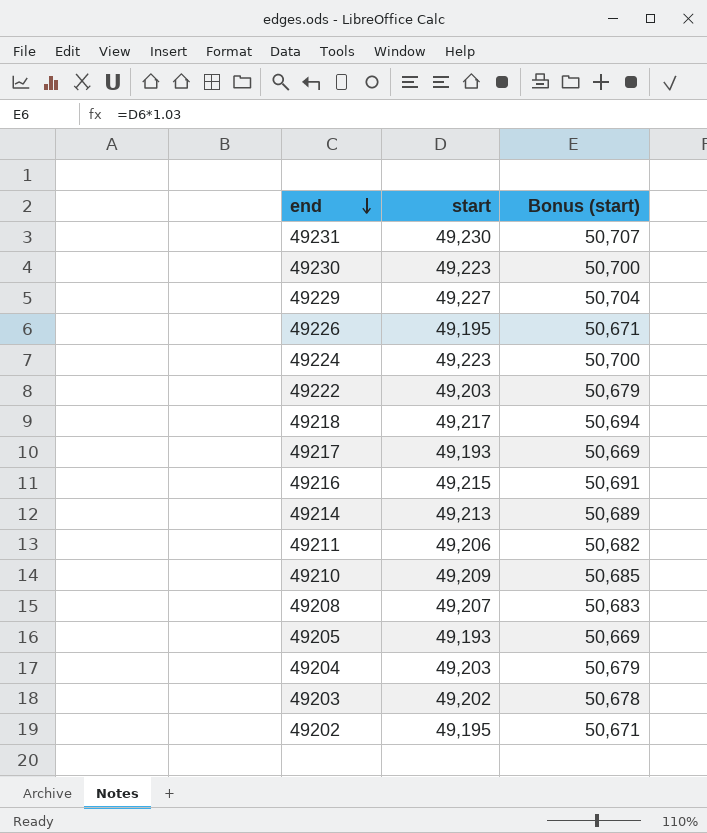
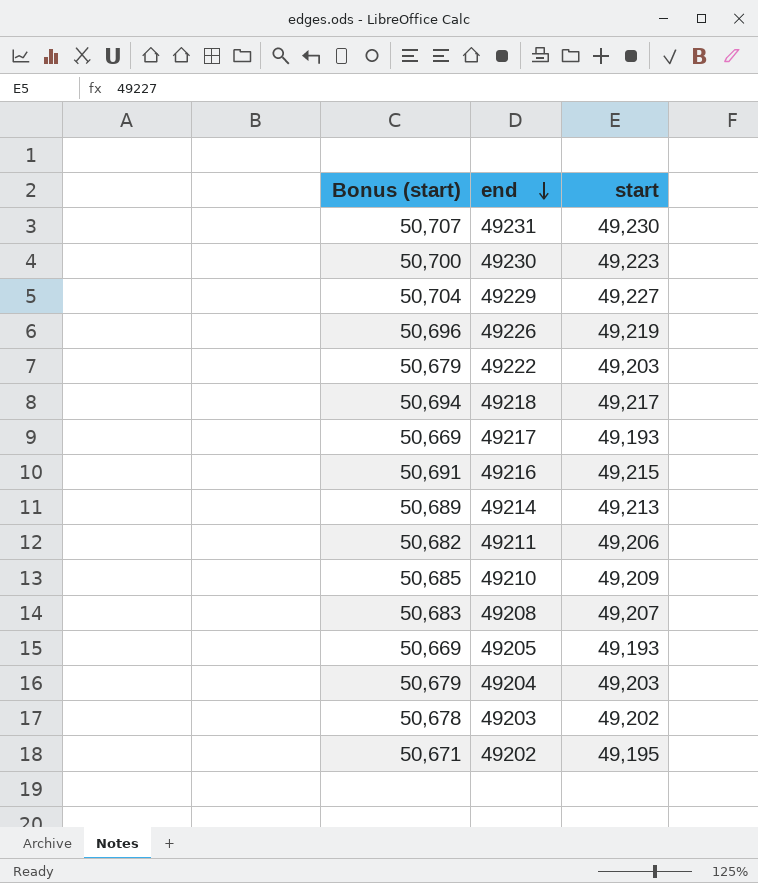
column Bonus (start) | position: 3 -> 1
row 49224: 49,223 | 50,700 -> none
49226 | Bonus (start): 50,671 -> 50,696
49226 | start: 49,195 -> 49,219

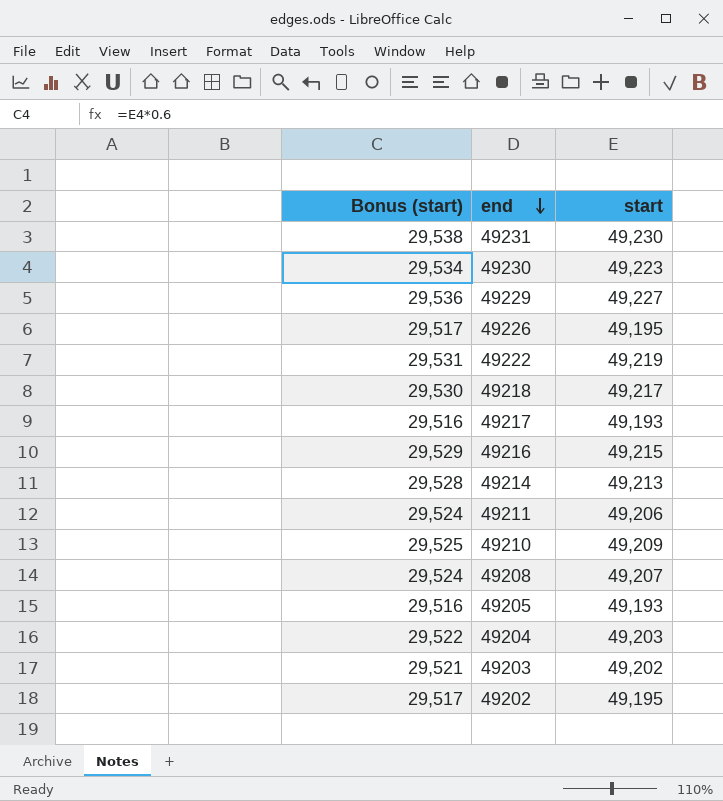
column Bonus (start) | formula: [start] * 1.03 -> [start] * 0.6
49226 | start: 49,219 -> 49,195
49222 | start: 49,203 -> 49,219

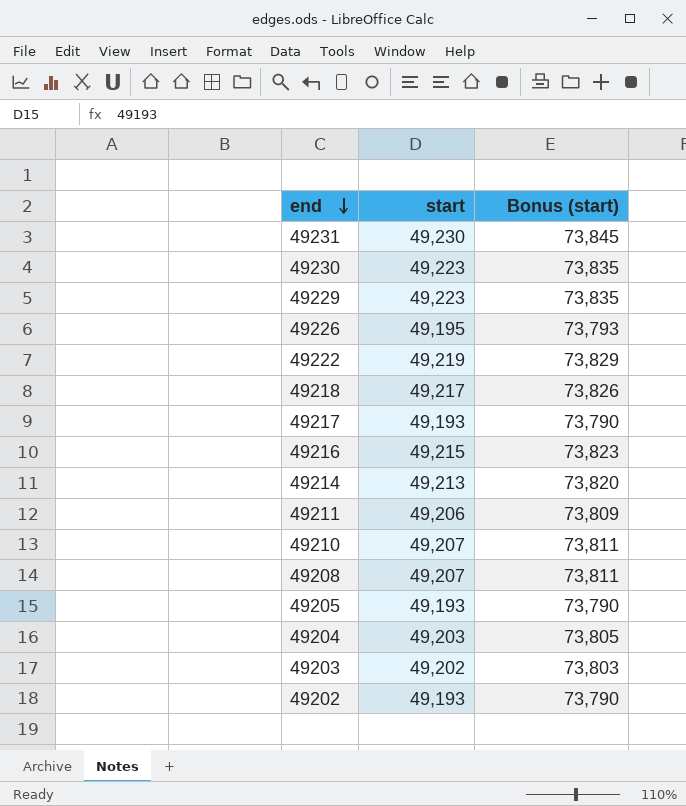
column Bonus (start) | formula: [start] * 0.6 -> [start] * 1.5
column Bonus (start) | position: 1 -> 3
49229 | start: 49,227 -> 49,223
49210 | start: 49,209 -> 49,207
49202 | start: 49,195 -> 49,193

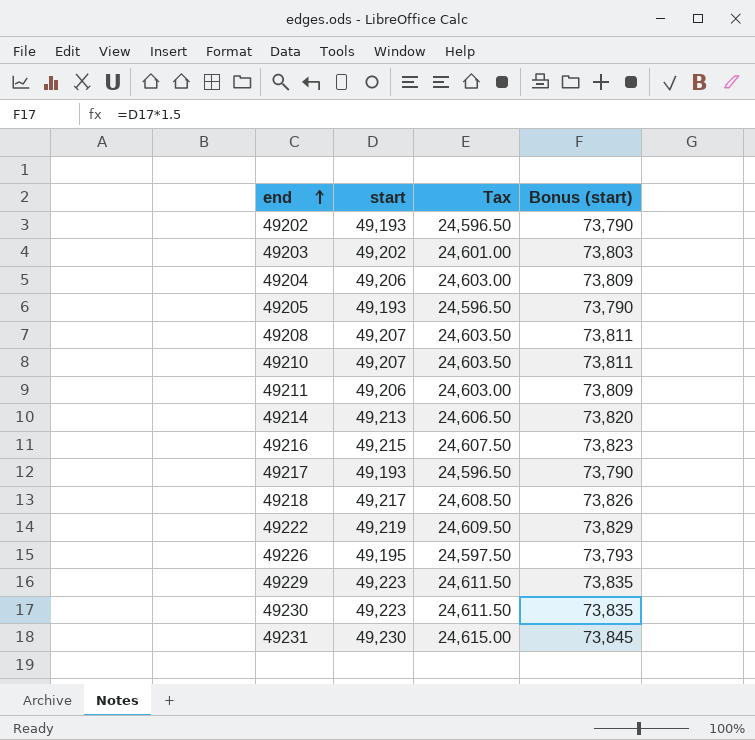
row order: end descending -> end ascending
column Tax | formula: none -> [start] * 0.5
49204 | start: 49,203 -> 49,206
49204 | Bonus (start): 73,805 -> 73,809

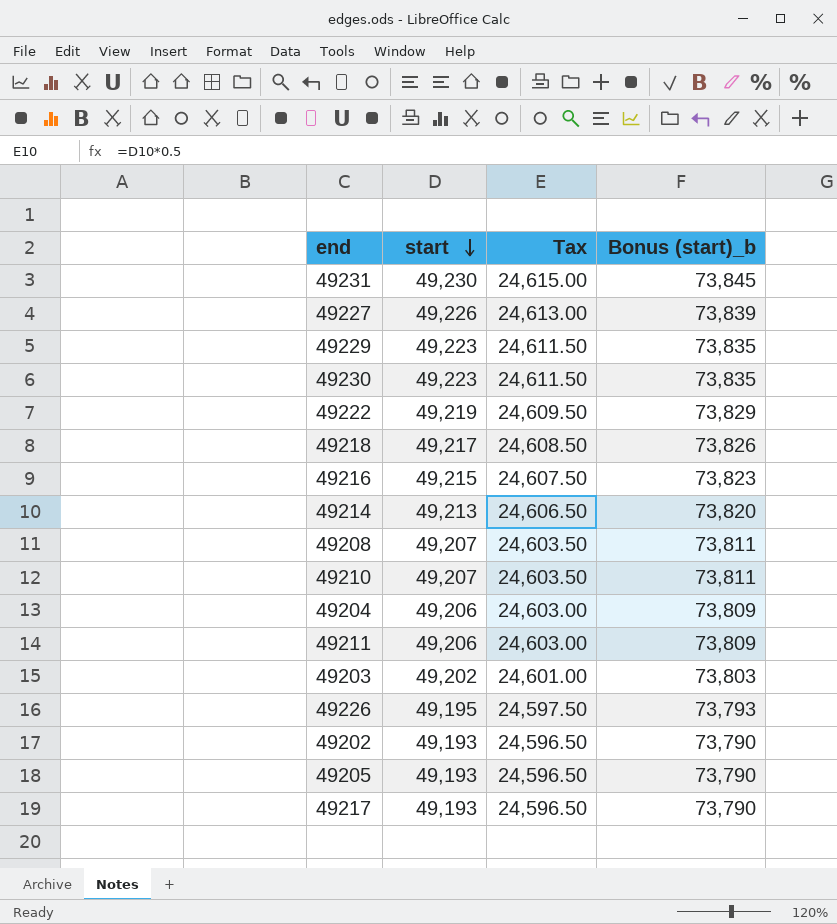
row order: end ascending -> start descending
column name: Bonus (start) -> Bonus (start)_b
row 49227: none -> 49,226 | 24,613.00 | 73,839

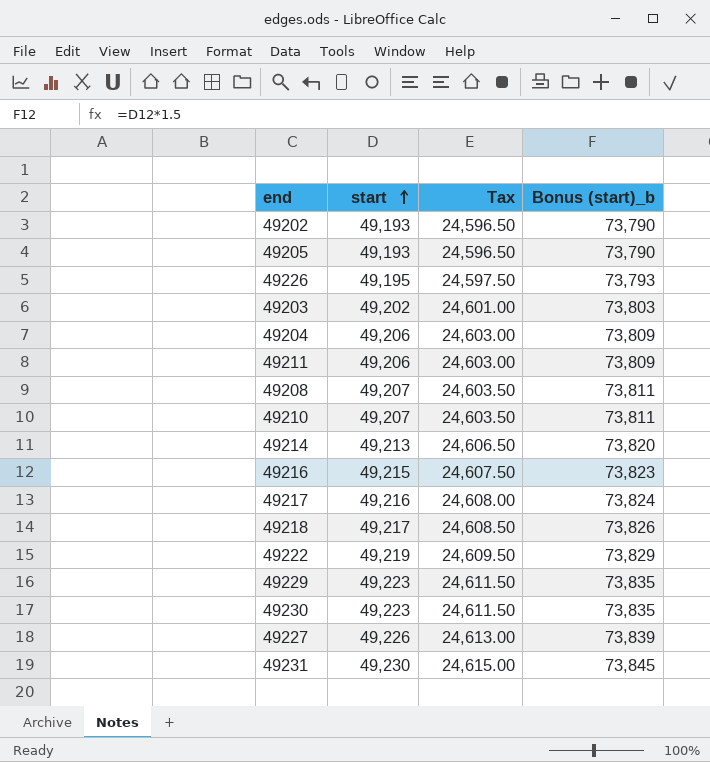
row order: start descending -> start ascending
49217 | start: 49,193 -> 49,216
49217 | Tax: 24,596.50 -> 24,608.00
49217 | Bonus (start)_b: 73,790 -> 73,824

